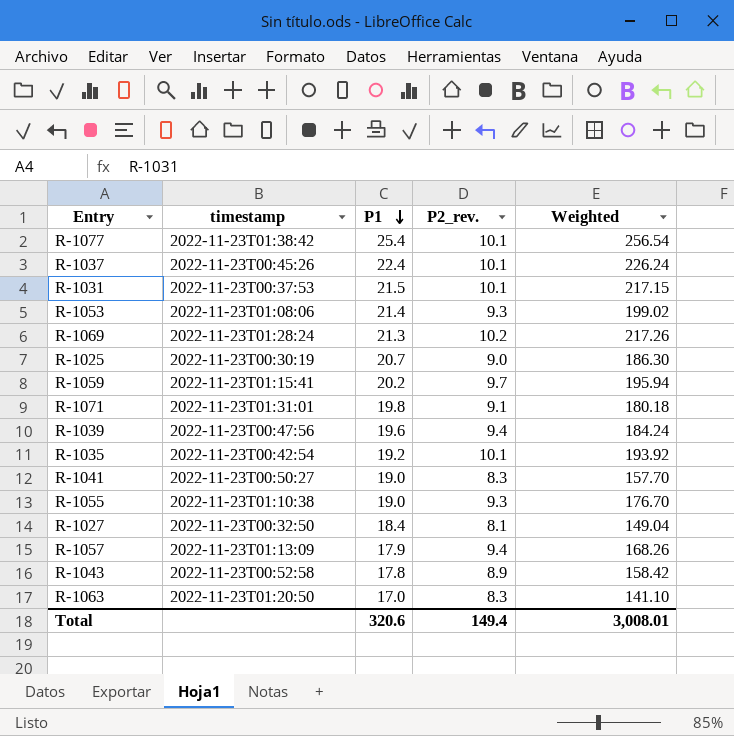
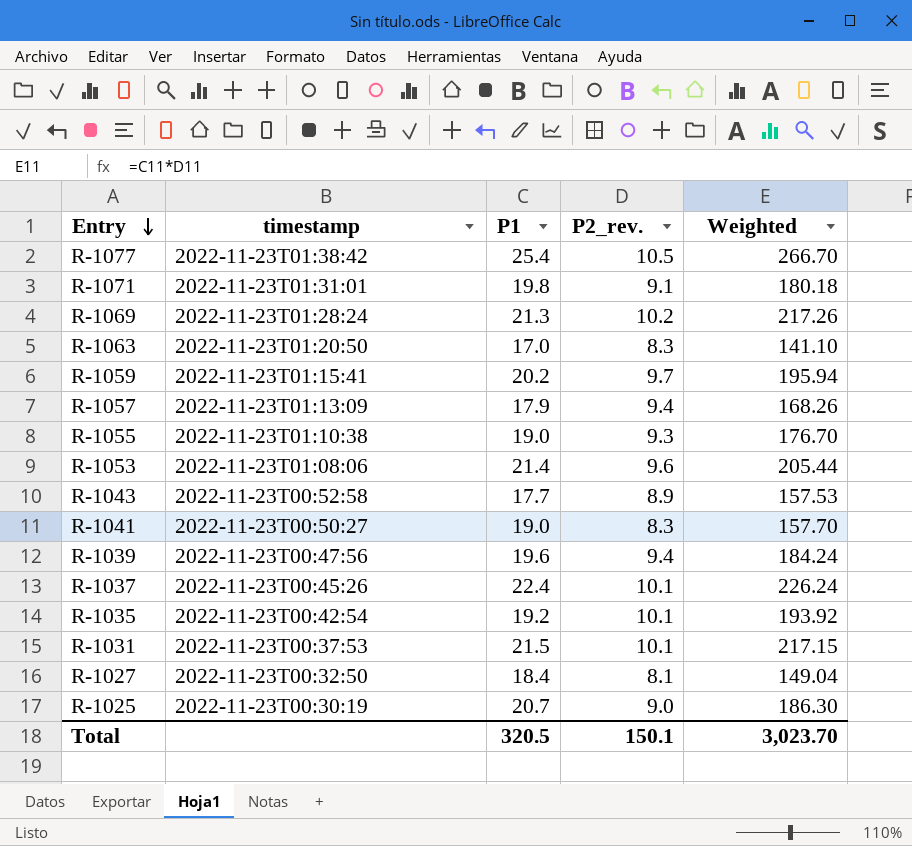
row order: P1 descending -> Entry descending
R-1077 | P2_rev.: 10.1 -> 10.5
R-1077 | Weighted: 256.54 -> 266.70
R-1053 | P2_rev.: 9.3 -> 9.6
R-1053 | Weighted: 199.02 -> 205.44
R-1043 | P1: 17.8 -> 17.7
R-1043 | Weighted: 158.42 -> 157.53
Total | P1: 320.6 -> 320.5
Total | P2_rev.: 149.4 -> 150.1
Total | Weighted: 3,008.01 -> 3,023.70

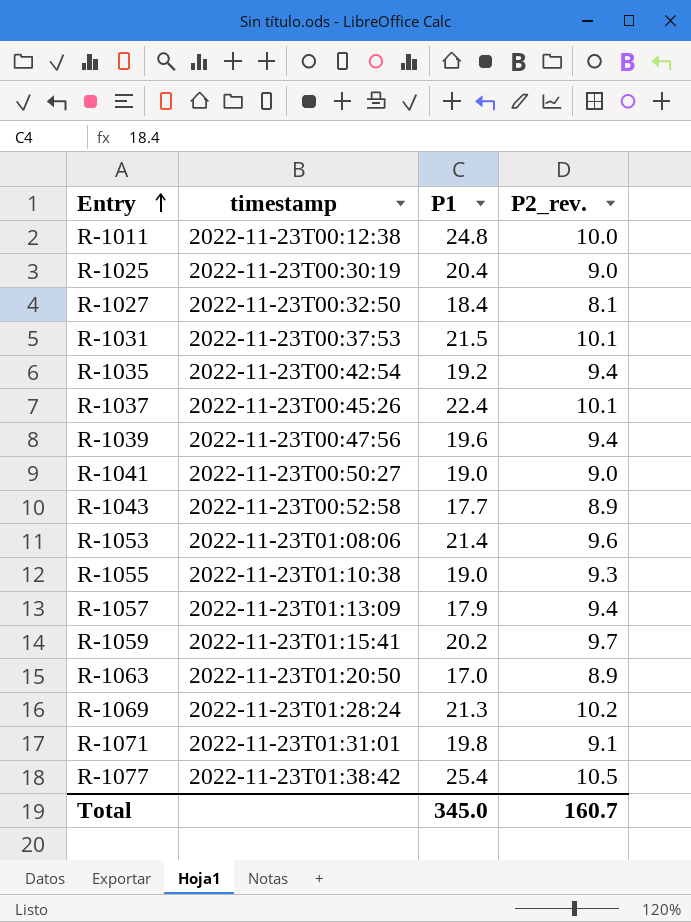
row order: Entry descending -> Entry ascending
column Weighted | formula: [P1] * [P2_rev.] -> none
row R-1011: none -> 2022-11-23T00:12:38 | 24.8 | 10.0
R-1025 | P1: 20.7 -> 20.4
R-1035 | P2_rev.: 10.1 -> 9.4
R-1041 | P2_rev.: 8.3 -> 9.0
R-1063 | P2_rev.: 8.3 -> 8.9
Total | P1: 320.5 -> 345.0
Total | P2_rev.: 150.1 -> 160.7

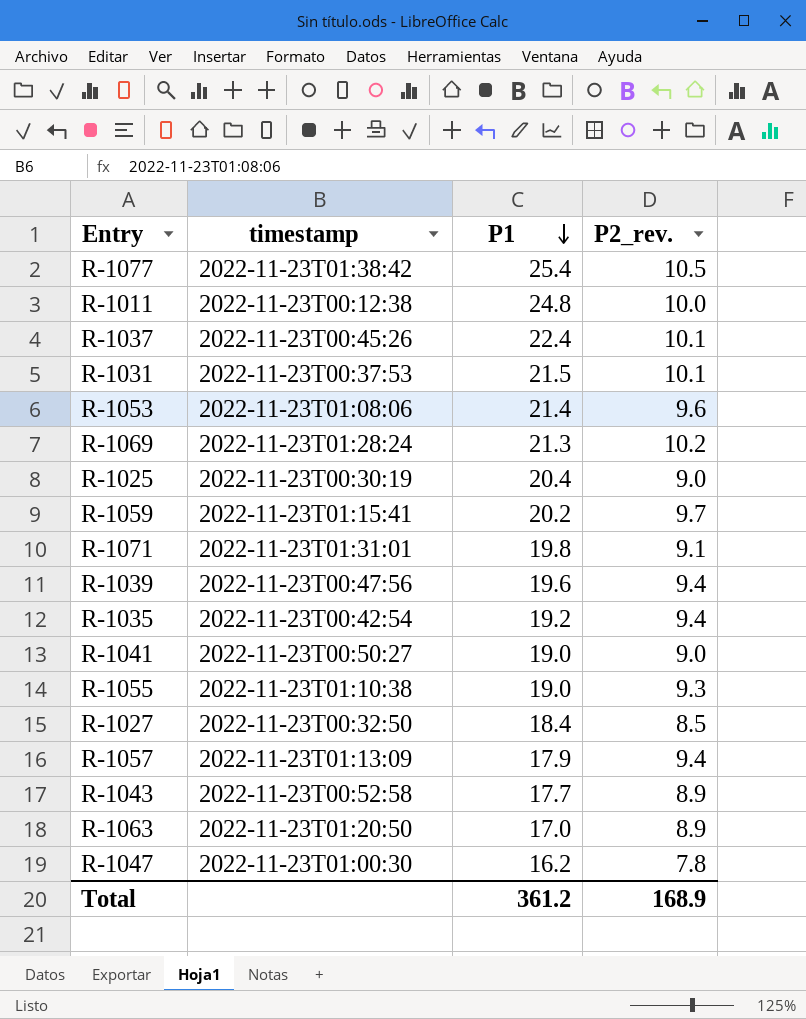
row order: Entry ascending -> P1 descending
R-1027 | P2_rev.: 8.1 -> 8.5
row R-1047: none -> 2022-11-23T01:00:30 | 16.2 | 7.8
Total | P1: 345.0 -> 361.2
Total | P2_rev.: 160.7 -> 168.9

